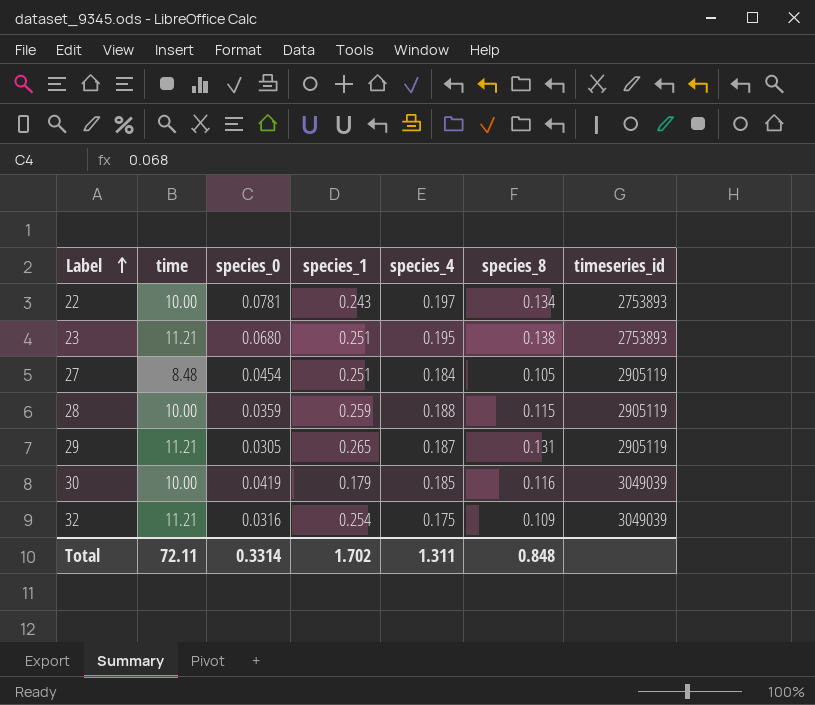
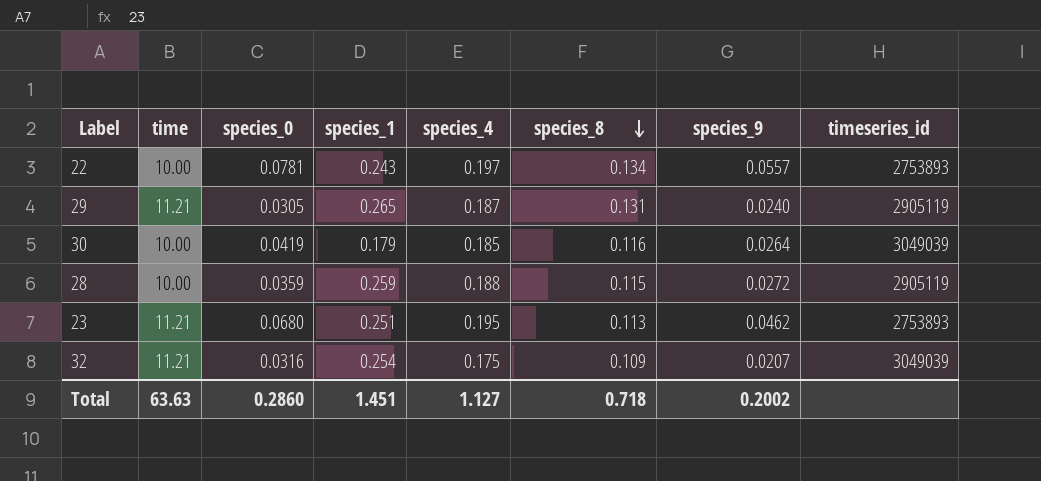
row order: Label ascending -> species_8 descending
column species_9 | position: none -> 7
row 27: 8.48 | 0.0454 | 0.251 | 0.184 | 0.105 | 2905119 -> none
23 | species_8: 0.138 -> 0.113
Total | time: 72.11 -> 63.63
Total | species_0: 0.3314 -> 0.2860
Total | species_1: 1.702 -> 1.451
Total | species_4: 1.311 -> 1.127
Total | species_8: 0.848 -> 0.718

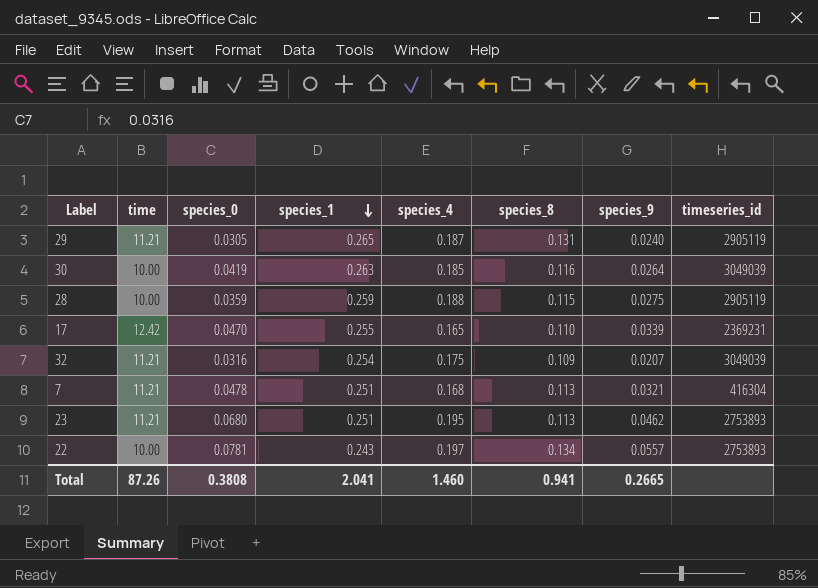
row order: species_8 descending -> species_1 descending
30 | species_1: 0.179 -> 0.263
28 | species_9: 0.0272 -> 0.0275
row 17: none -> 12.42 | 0.0470 | 0.255 | 0.165 | 0.110 | 0.0339 | 2369231
row 7: none -> 11.21 | 0.0478 | 0.251 | 0.168 | 0.113 | 0.0321 | 416304
Total | time: 63.63 -> 87.26
Total | species_0: 0.2860 -> 0.3808
Total | species_1: 1.451 -> 2.041
Total | species_4: 1.127 -> 1.460
Total | species_8: 0.718 -> 0.941
Total | species_9: 0.2002 -> 0.2665

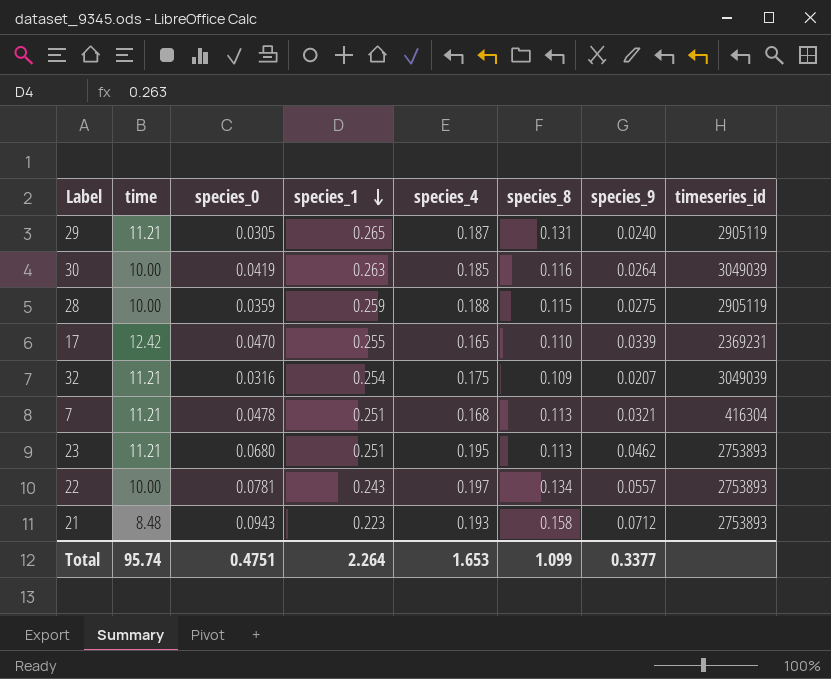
row 21: none -> 8.48 | 0.0943 | 0.223 | 0.193 | 0.158 | 0.0712 | 2753893
Total | time: 87.26 -> 95.74
Total | species_0: 0.3808 -> 0.4751
Total | species_1: 2.041 -> 2.264
Total | species_4: 1.460 -> 1.653
Total | species_8: 0.941 -> 1.099
Total | species_9: 0.2665 -> 0.3377

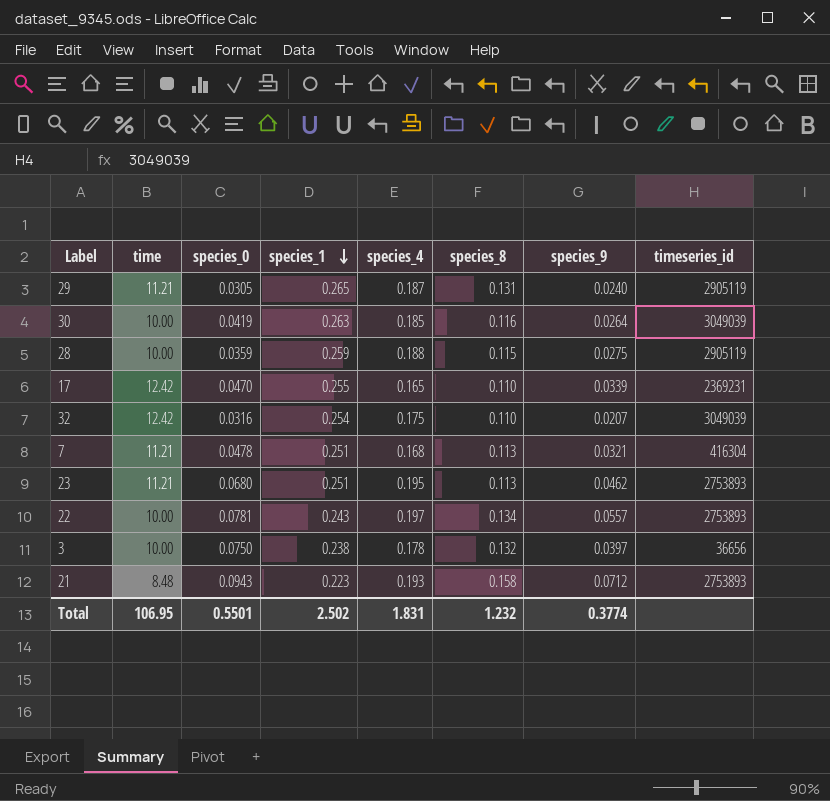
32 | time: 11.21 -> 12.42
32 | species_8: 0.109 -> 0.110
row 3: none -> 10.00 | 0.0750 | 0.238 | 0.178 | 0.132 | 0.0397 | 36656
Total | time: 95.74 -> 106.95
Total | species_0: 0.4751 -> 0.5501
Total | species_1: 2.264 -> 2.502
Total | species_4: 1.653 -> 1.831
Total | species_8: 1.099 -> 1.232
Total | species_9: 0.3377 -> 0.3774

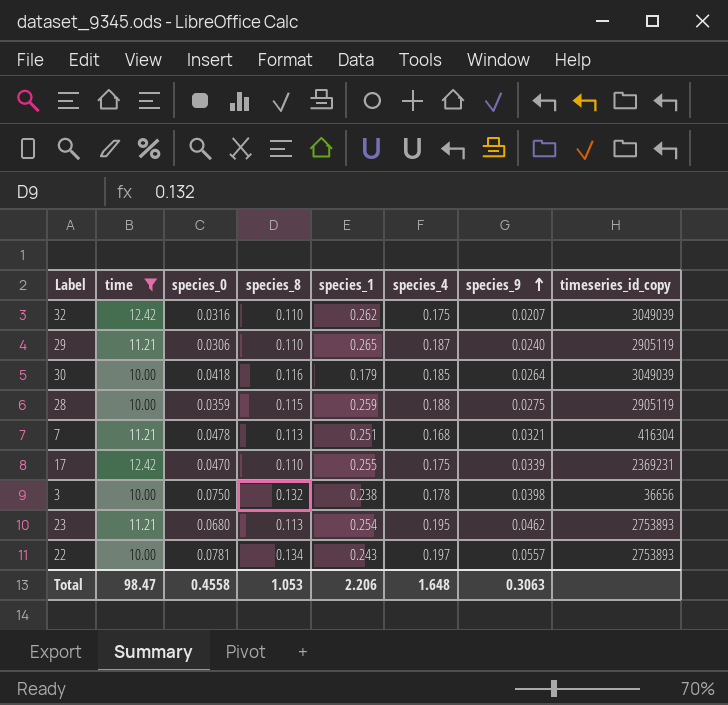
filter: none -> time != 8.48
row order: species_1 descending -> species_9 ascending
column species_8 | position: 6 -> 4
column name: timeseries_id -> timeseries_id_copy
32 | species_1: 0.254 -> 0.262
29 | species_0: 0.0305 -> 0.0306
29 | species_8: 0.131 -> 0.110
30 | species_0: 0.0419 -> 0.0418
30 | species_1: 0.263 -> 0.179
17 | species_4: 0.165 -> 0.175
3 | species_9: 0.0397 -> 0.0398
23 | species_1: 0.251 -> 0.254
Total | time: 106.95 -> 98.47
Total | species_0: 0.5501 -> 0.4558
Total | species_8: 1.232 -> 1.053
Total | species_1: 2.502 -> 2.206
Total | species_4: 1.831 -> 1.648
Total | species_9: 0.3774 -> 0.3063

